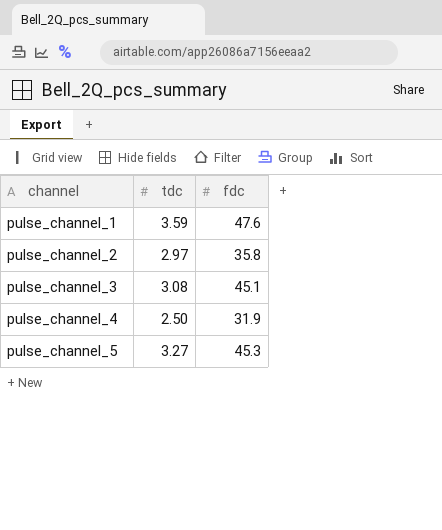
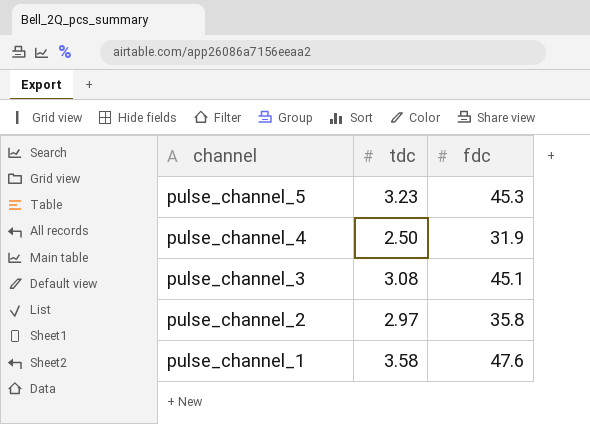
row order: channel ascending -> channel descending
pulse_channel_5 | tdc: 3.27 -> 3.23
pulse_channel_1 | tdc: 3.59 -> 3.58

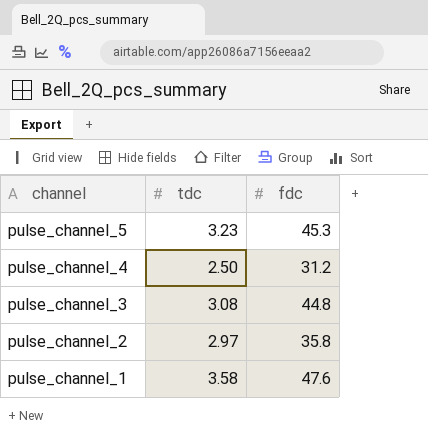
pulse_channel_4 | fdc: 31.9 -> 31.2
pulse_channel_3 | fdc: 45.1 -> 44.8

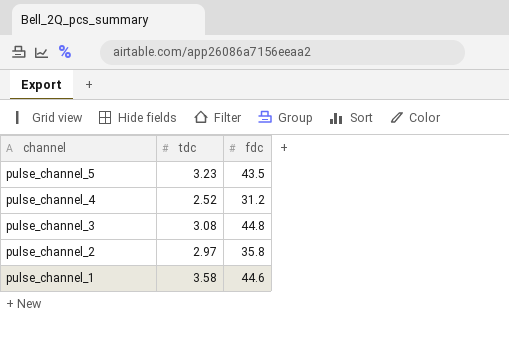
pulse_channel_5 | fdc: 45.3 -> 43.5
pulse_channel_4 | tdc: 2.50 -> 2.52
pulse_channel_1 | fdc: 47.6 -> 44.6

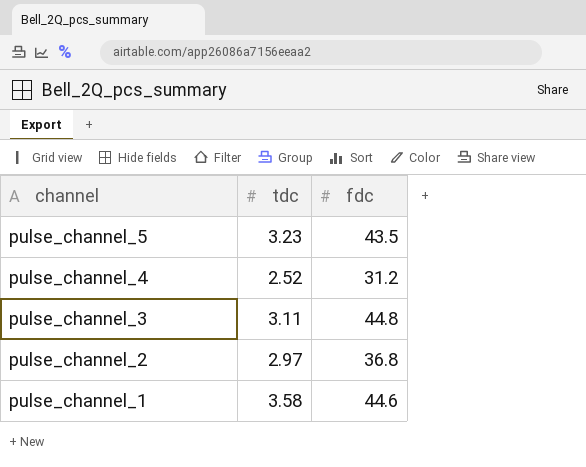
pulse_channel_3 | tdc: 3.08 -> 3.11
pulse_channel_2 | fdc: 35.8 -> 36.8

